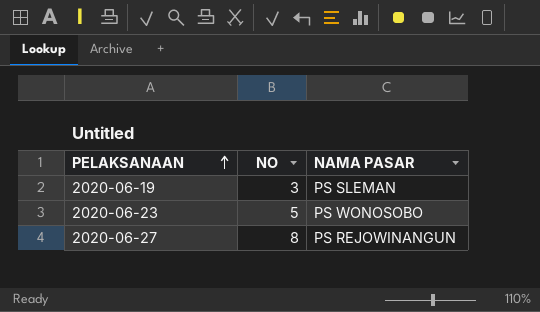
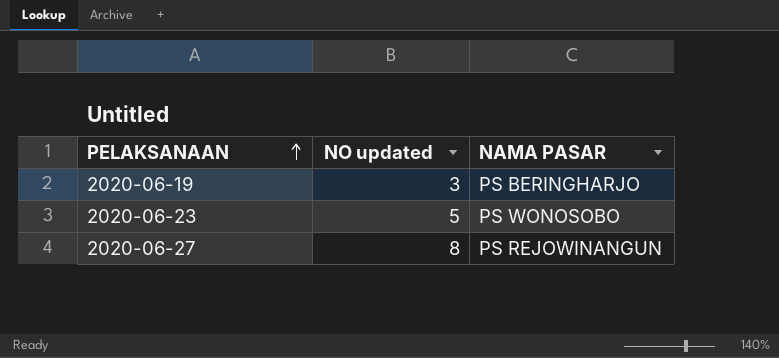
column name: NO -> NO updated
2020-06-19 | NAMA PASAR: PS SLEMAN -> PS BERINGHARJO

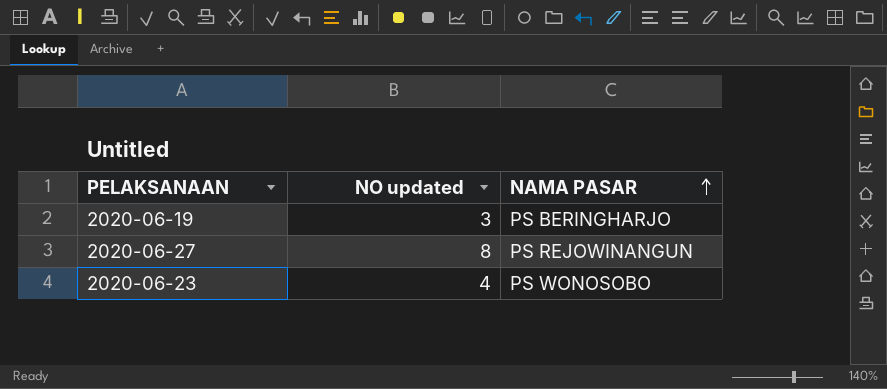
row order: PELAKSANAAN ascending -> NAMA PASAR ascending
2020-06-23 | NO updated: 5 -> 4

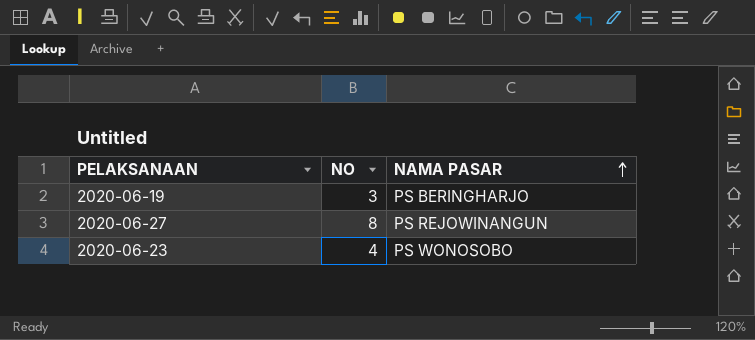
column name: NO updated -> NO

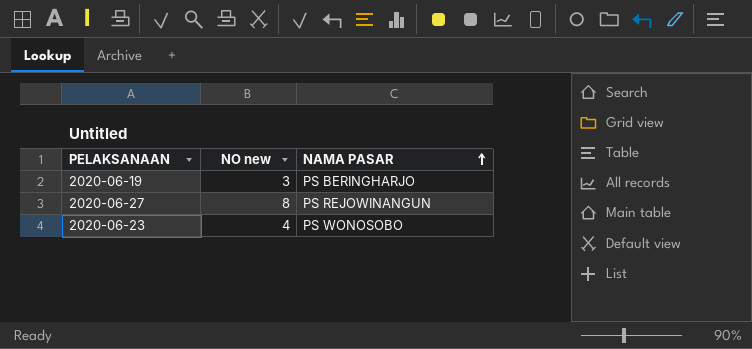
column name: NO -> NO new

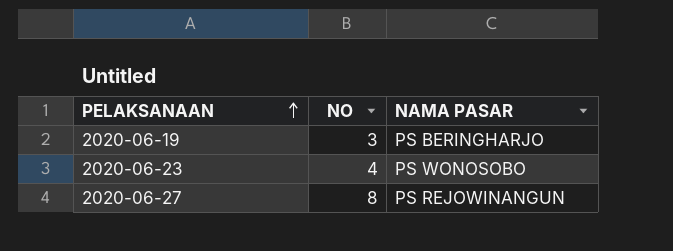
row order: NAMA PASAR ascending -> PELAKSANAAN ascending
column name: NO new -> NO

